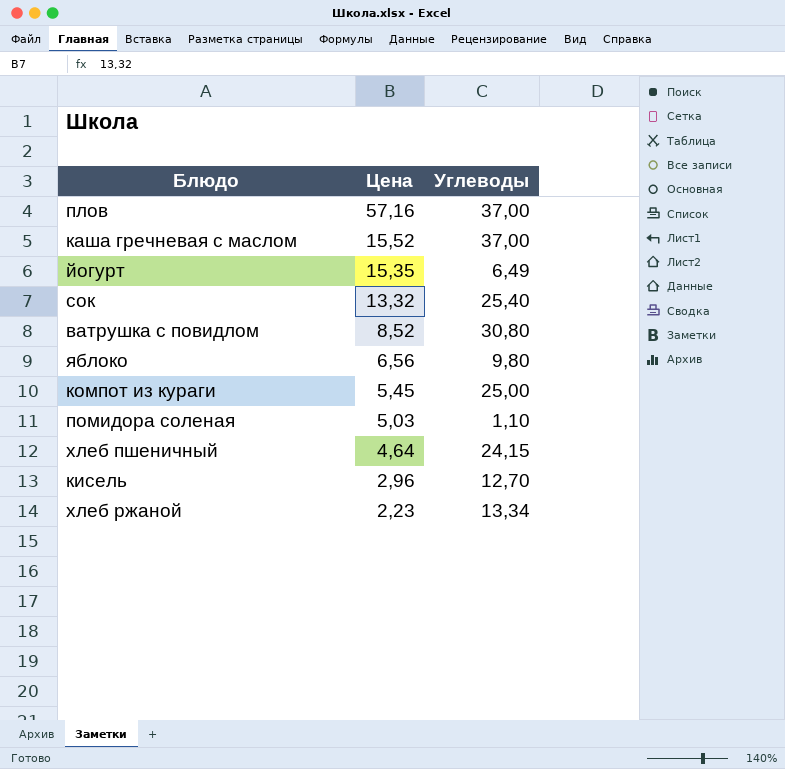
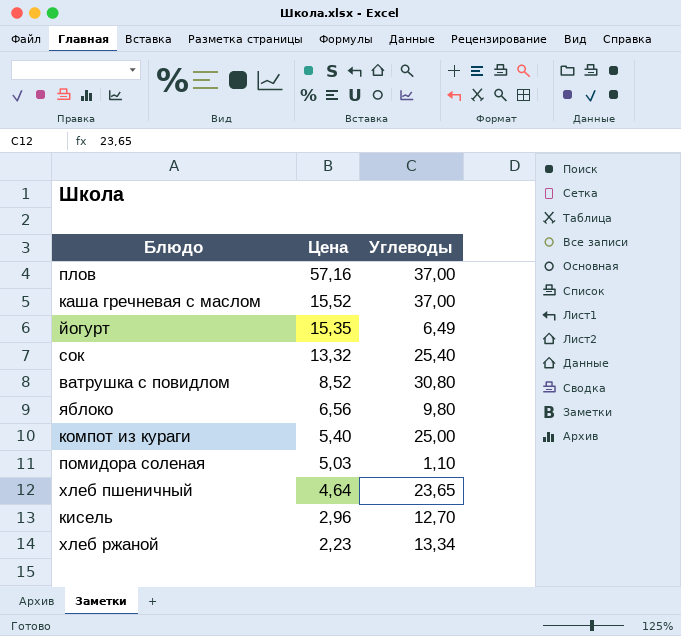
компот из кураги | Цена: 5,45 -> 5,40
хлеб пшеничный | Углеводы: 24,15 -> 23,65

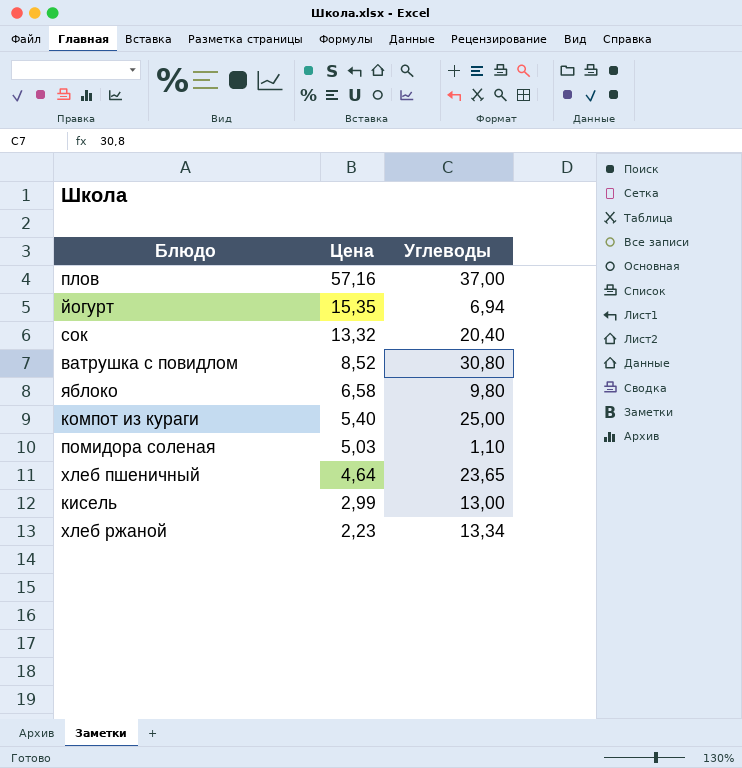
row каша гречневая с маслом: 15,52 | 37,00 -> none
йогурт | Углеводы: 6,49 -> 6,94
сок | Углеводы: 25,40 -> 20,40
яблоко | Цена: 6,56 -> 6,58
кисель | Цена: 2,96 -> 2,99
кисель | Углеводы: 12,70 -> 13,00

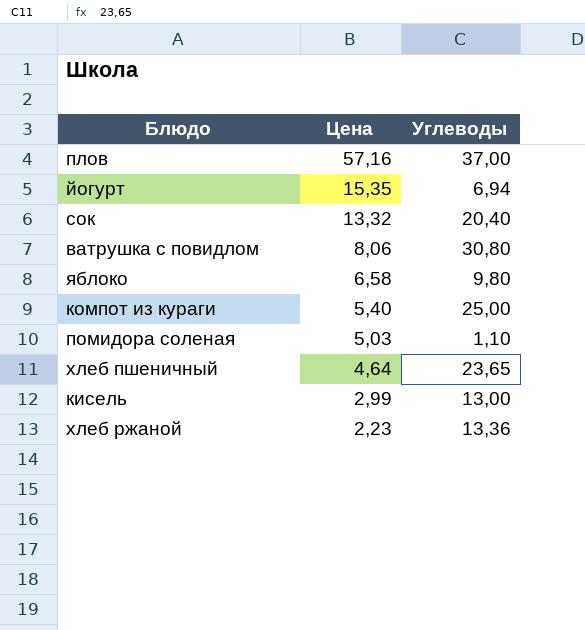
ватрушка с повидлом | Цена: 8,52 -> 8,06
хлеб ржаной | Углеводы: 13,34 -> 13,36

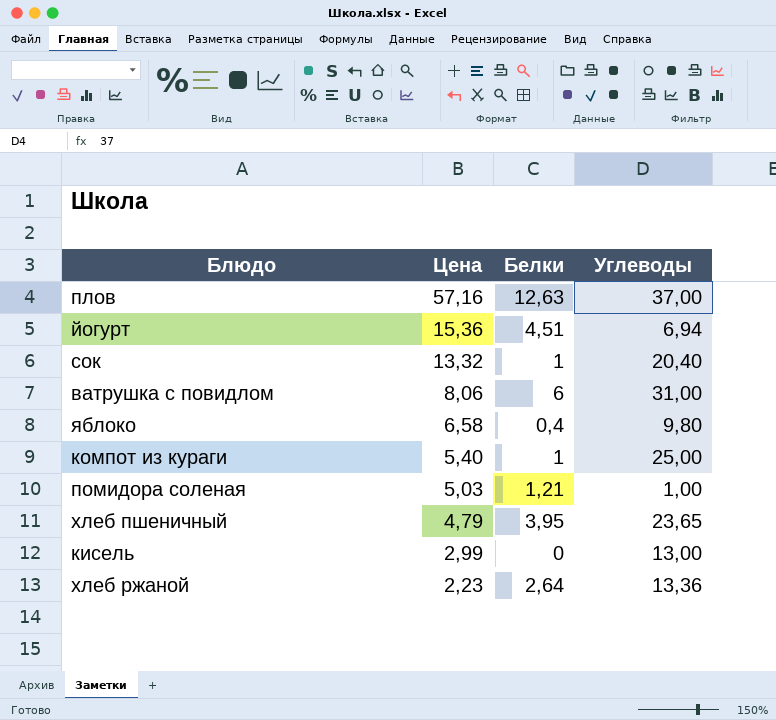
column Белки | position: none -> 3
йогурт | Цена: 15,35 -> 15,36
ватрушка с повидлом | Углеводы: 30,80 -> 31,00
помидора соленая | Углеводы: 1,10 -> 1,00
хлеб пшеничный | Цена: 4,64 -> 4,79

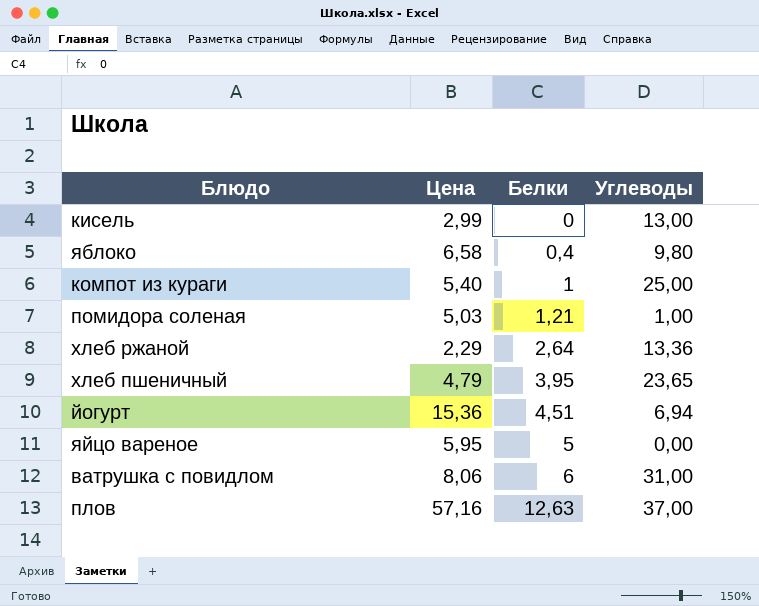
row order: Цена descending -> Белки ascending
row сок: 13,32 | 1 | 20,40 -> none
хлеб ржаной | Цена: 2,23 -> 2,29
row яйцо вареное: none -> 5,95 | 5 | 0,00

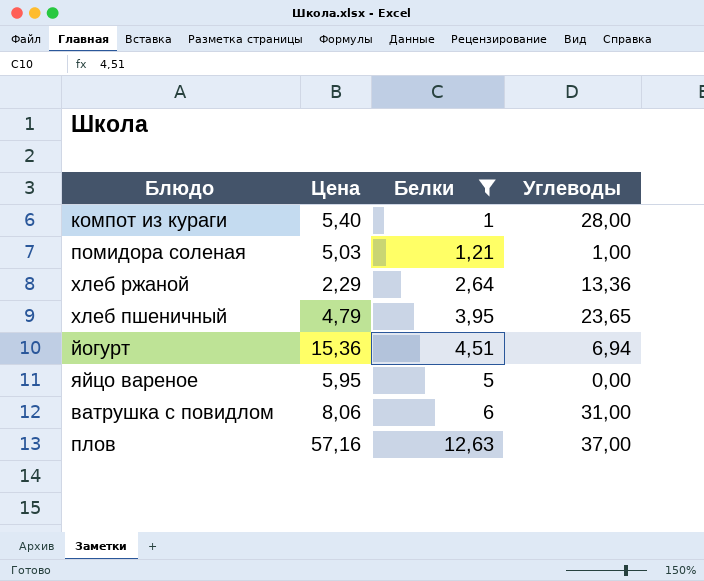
filter: none -> Белки >= 1
компот из кураги | Углеводы: 25,00 -> 28,00

